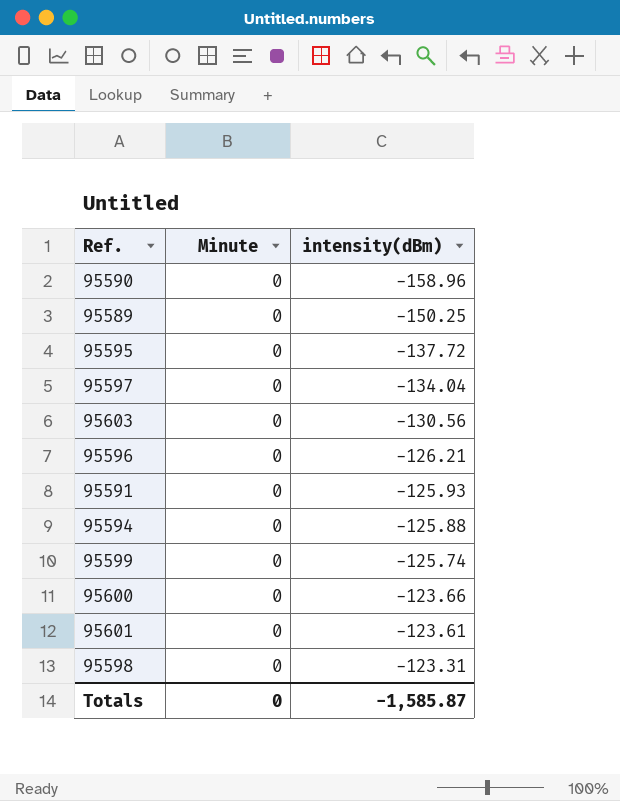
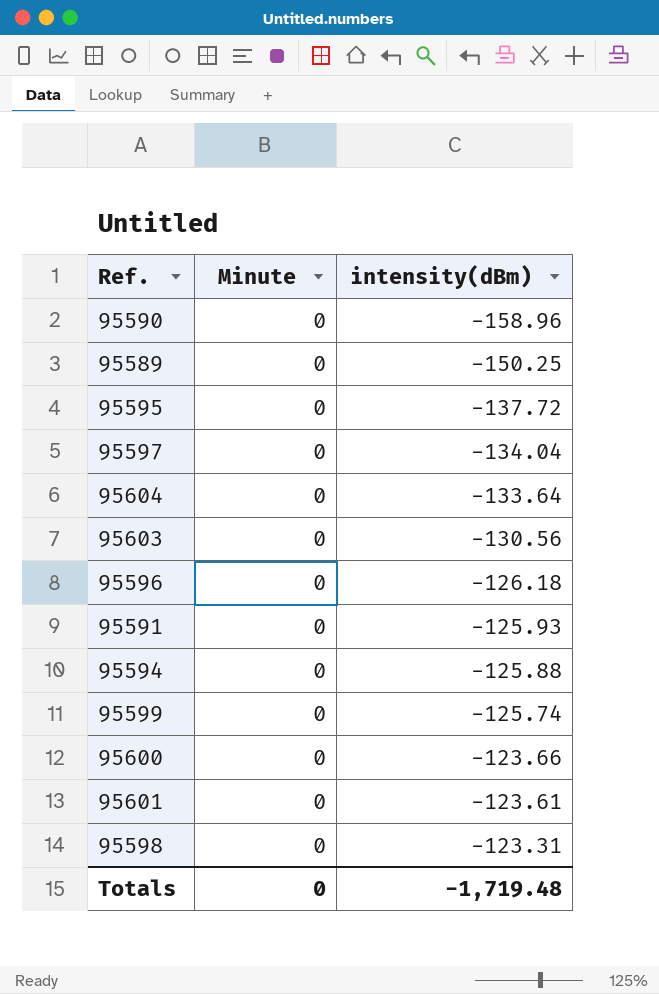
row 95604: none -> 0 | -133.64
95596 | intensity(dBm): -126.21 -> -126.18
Totals | intensity(dBm): -1,585.87 -> -1,719.48

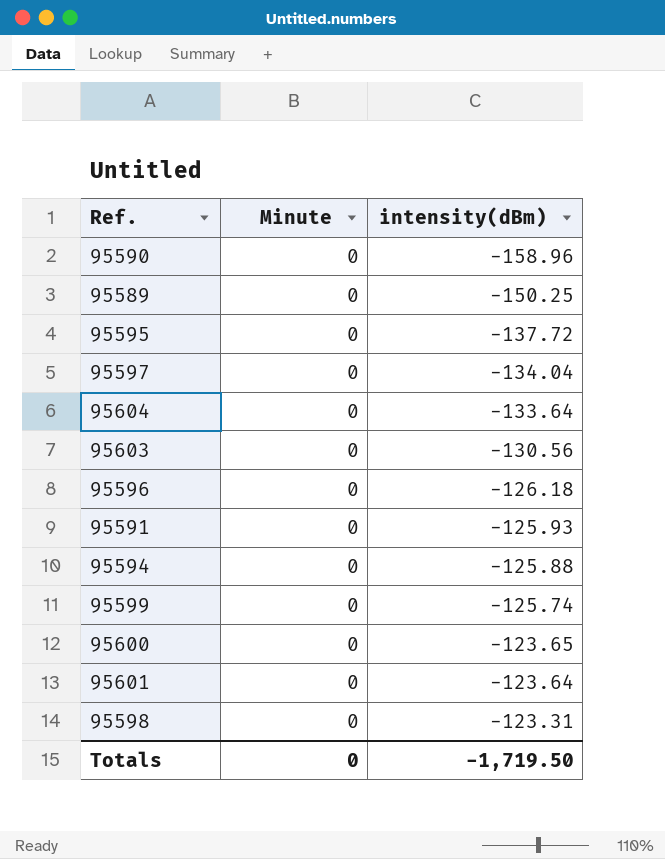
95600 | intensity(dBm): -123.66 -> -123.65
95601 | intensity(dBm): -123.61 -> -123.64
Totals | intensity(dBm): -1,719.48 -> -1,719.50

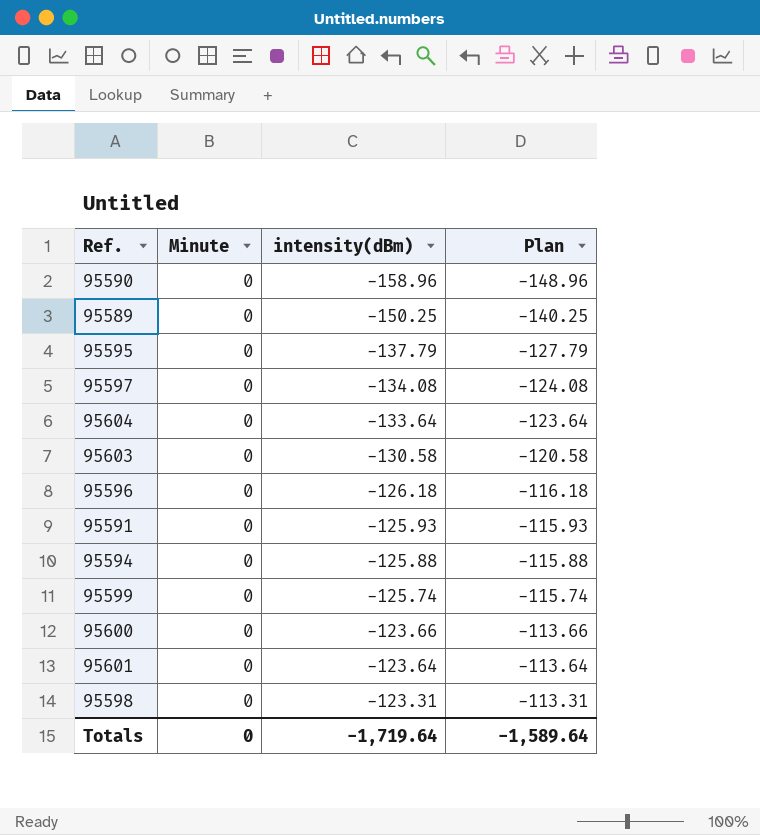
column Plan | formula: none -> [intensity(dBm)] + 10
95595 | intensity(dBm): -137.72 -> -137.79
95597 | intensity(dBm): -134.04 -> -134.08
95603 | intensity(dBm): -130.56 -> -130.58
95600 | intensity(dBm): -123.65 -> -123.66
Totals | intensity(dBm): -1,719.50 -> -1,719.64

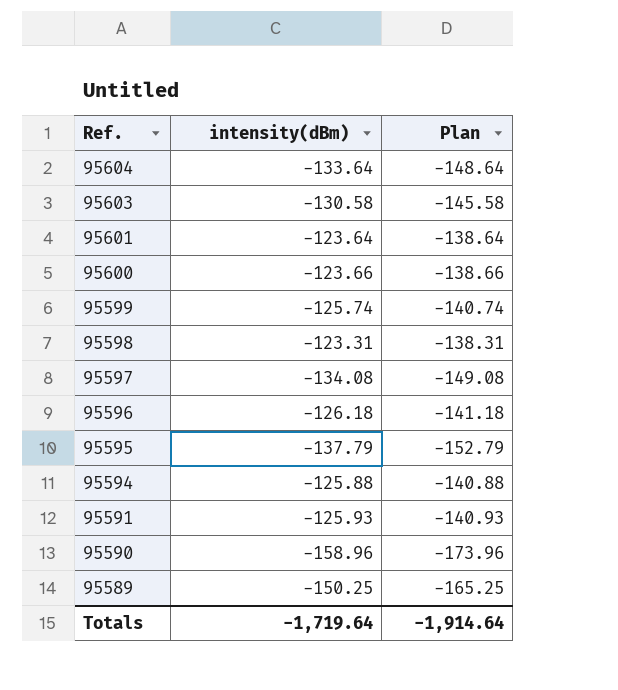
row order: intensity(dBm) ascending -> Ref. descending
column Minute | position: 2 -> none
column Plan | formula: [intensity(dBm)] + 10 -> [intensity(dBm)] - 15
Totals | Plan: -1,589.64 -> -1,914.64

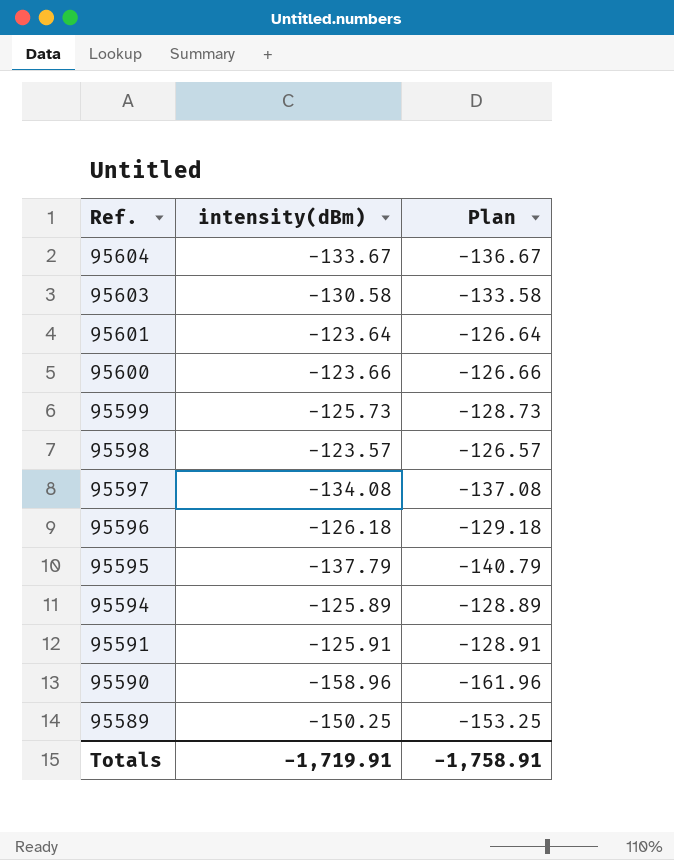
column Plan | formula: [intensity(dBm)] - 15 -> [intensity(dBm)] - 3
95604 | intensity(dBm): -133.64 -> -133.67
95599 | intensity(dBm): -125.74 -> -125.73
95598 | intensity(dBm): -123.31 -> -123.57
95594 | intensity(dBm): -125.88 -> -125.89
95591 | intensity(dBm): -125.93 -> -125.91
Totals | intensity(dBm): -1,719.64 -> -1,719.91
Totals | Plan: -1,914.64 -> -1,758.91

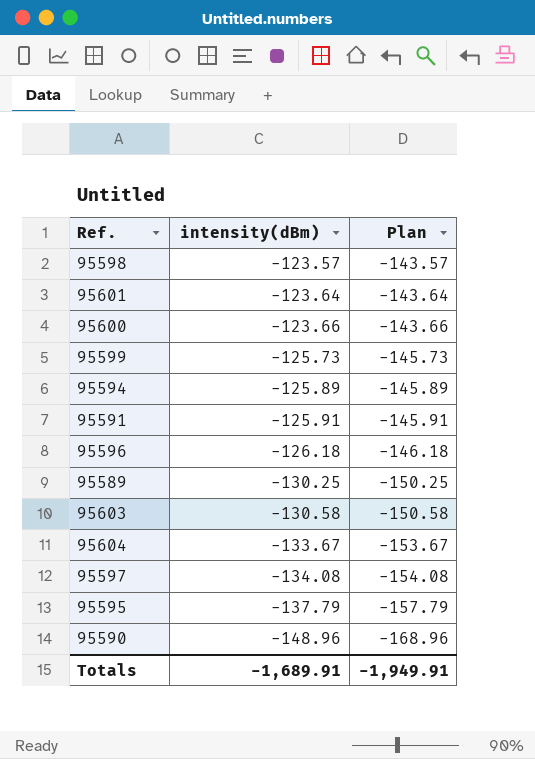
row order: Ref. descending -> intensity(dBm) descending
column Plan | formula: [intensity(dBm)] - 3 -> [intensity(dBm)] - 20
95589 | intensity(dBm): -150.25 -> -130.25
95590 | intensity(dBm): -158.96 -> -148.96
Totals | intensity(dBm): -1,719.91 -> -1,689.91
Totals | Plan: -1,758.91 -> -1,949.91

